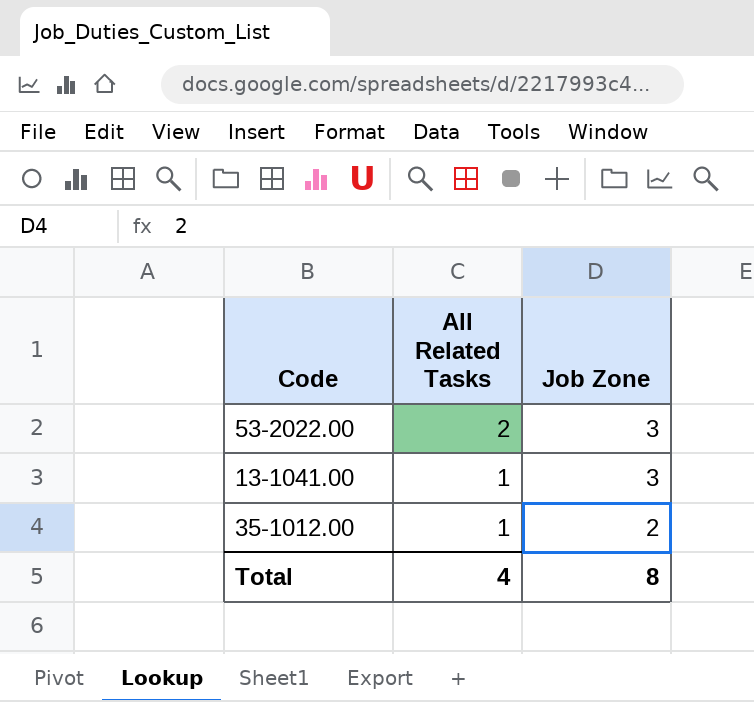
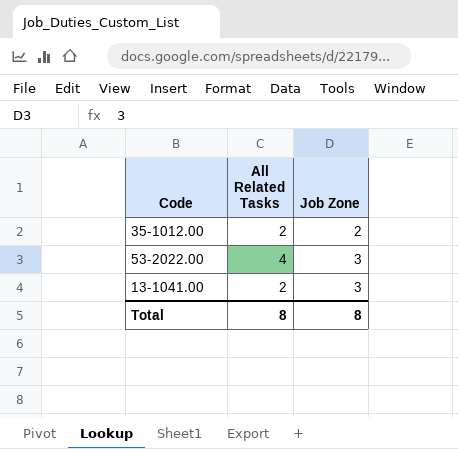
row order: All Related Tasks descending -> Job Zone ascending
35-1012.00 | All Related Tasks: 1 -> 2
53-2022.00 | All Related Tasks: 2 -> 4
13-1041.00 | All Related Tasks: 1 -> 2
Total | All Related Tasks: 4 -> 8

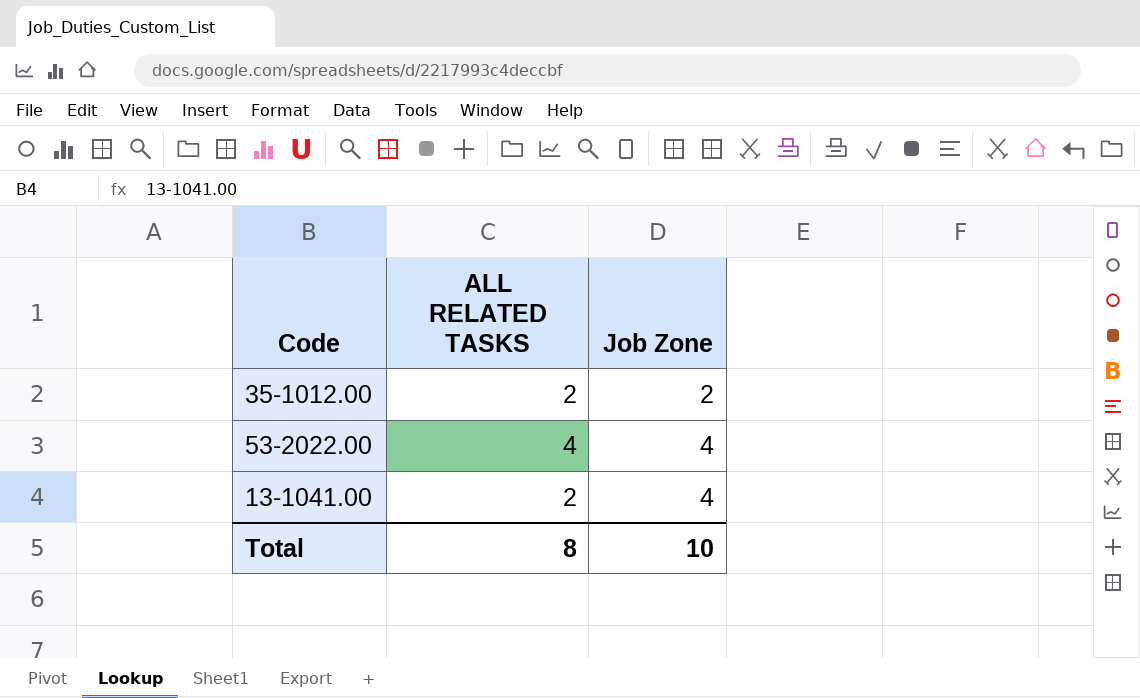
column name: All Related Tasks -> ALL RELATED TASKS
53-2022.00 | Job Zone: 3 -> 4
13-1041.00 | Job Zone: 3 -> 4
Total | Job Zone: 8 -> 10

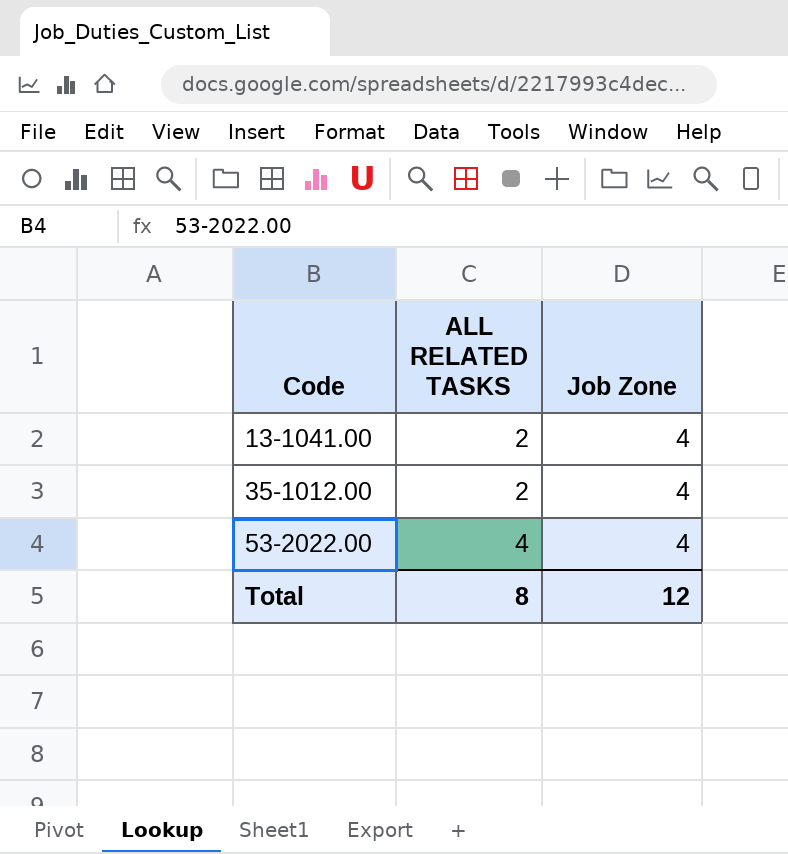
row order: Job Zone ascending -> Code ascending
35-1012.00 | Job Zone: 2 -> 4
Total | Job Zone: 10 -> 12

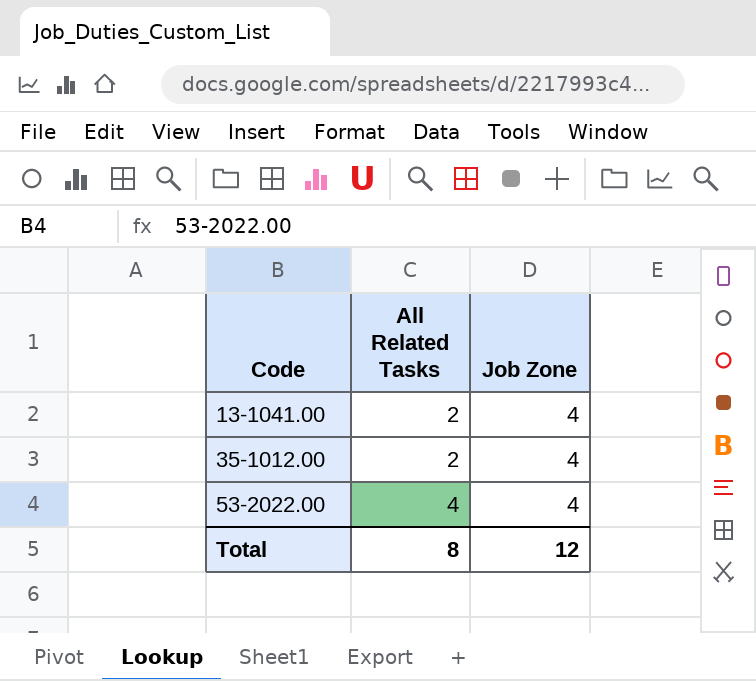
column name: ALL RELATED TASKS -> All Related Tasks

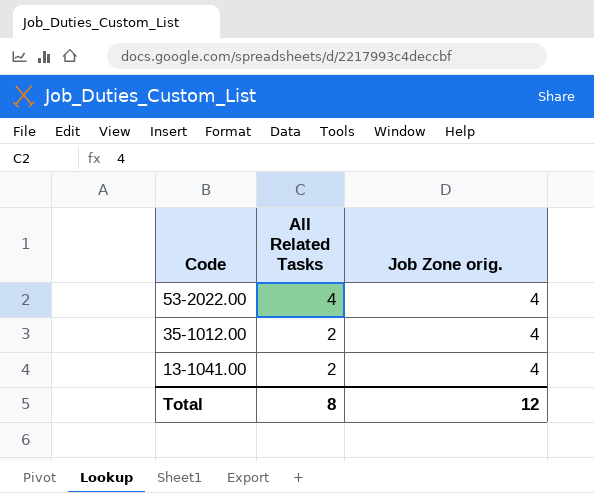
row order: Code ascending -> Code descending
column name: Job Zone -> Job Zone orig.

